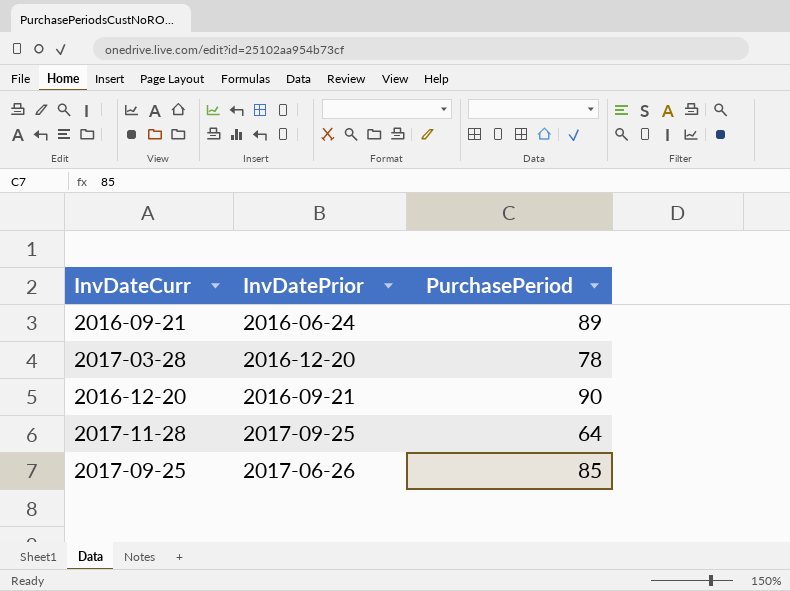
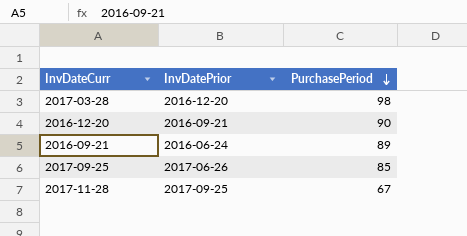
row order: none -> PurchasePeriod descending
2017-03-28 | PurchasePeriod: 78 -> 98
2017-11-28 | PurchasePeriod: 64 -> 67

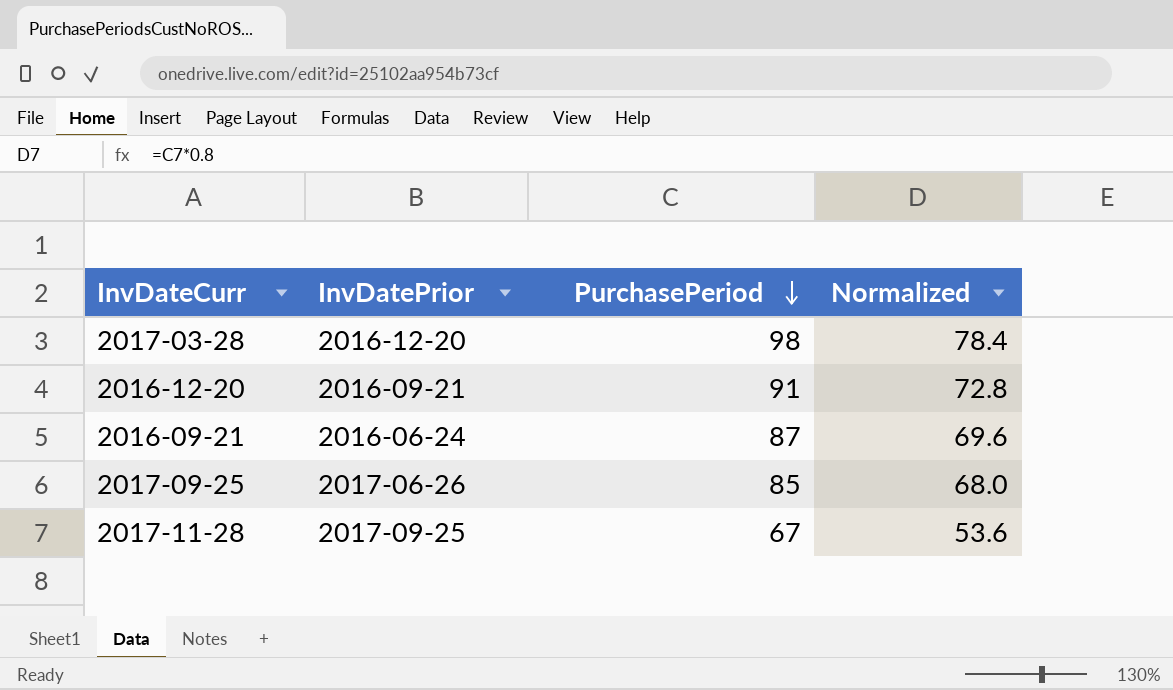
column Normalized | formula: none -> [PurchasePeriod] * 0.8
2016-12-20 | PurchasePeriod: 90 -> 91
2016-09-21 | PurchasePeriod: 89 -> 87

